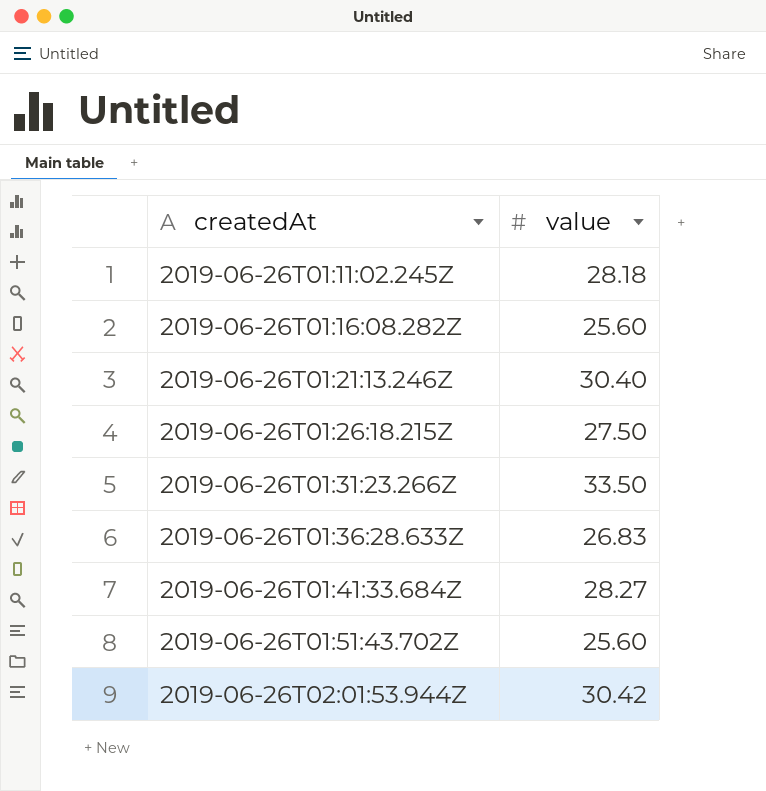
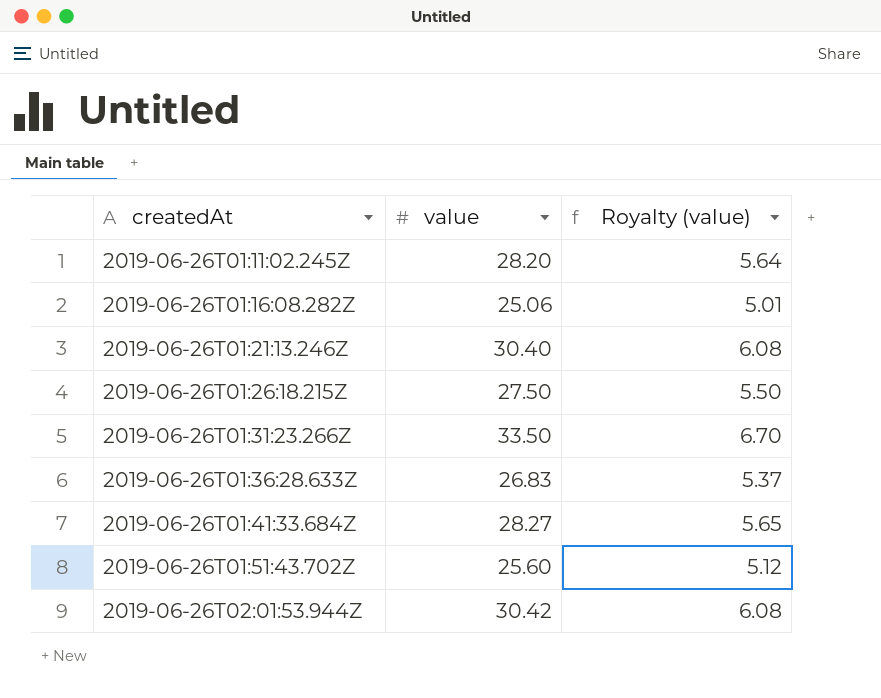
column Royalty (value) | formula: none -> [value] * 0.2
2019-06-26T01:11:02.245Z | value: 28.18 -> 28.20
2019-06-26T01:16:08.282Z | value: 25.60 -> 25.06

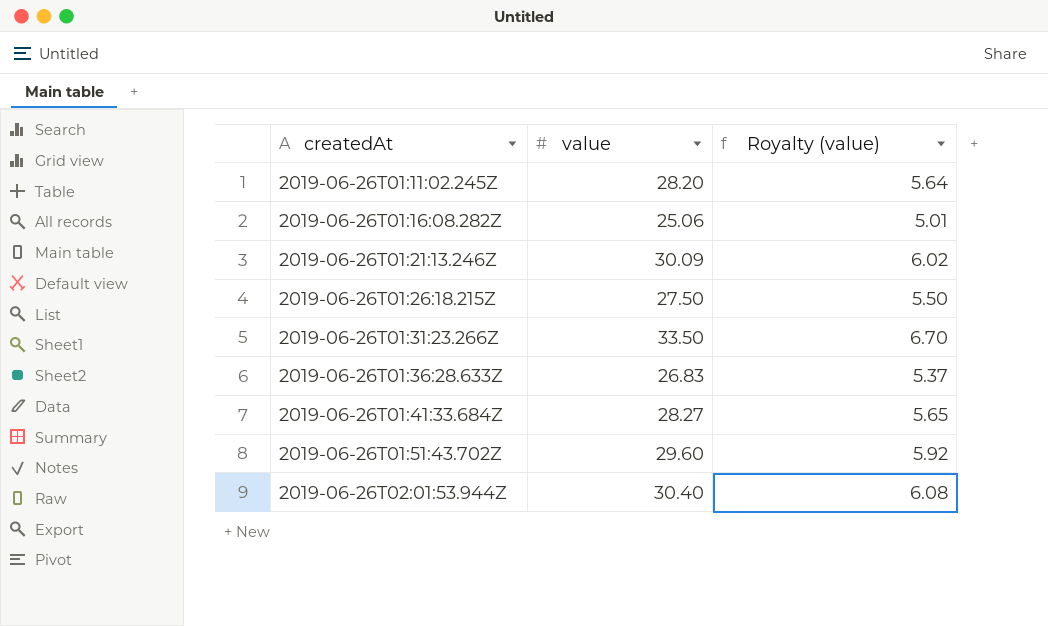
2019-06-26T01:21:13.246Z | value: 30.40 -> 30.09
2019-06-26T01:21:13.246Z | Royalty (value): 6.08 -> 6.02
2019-06-26T01:51:43.702Z | value: 25.60 -> 29.60
2019-06-26T01:51:43.702Z | Royalty (value): 5.12 -> 5.92
2019-06-26T02:01:53.944Z | value: 30.42 -> 30.40

